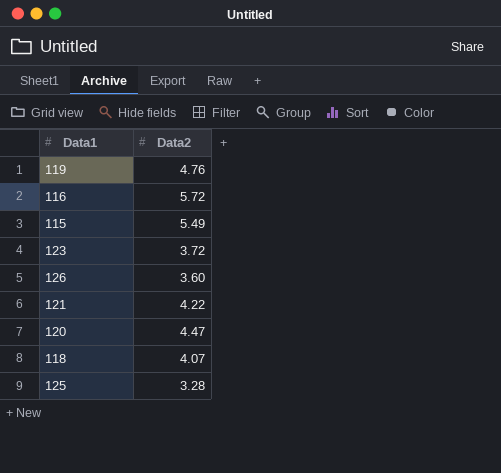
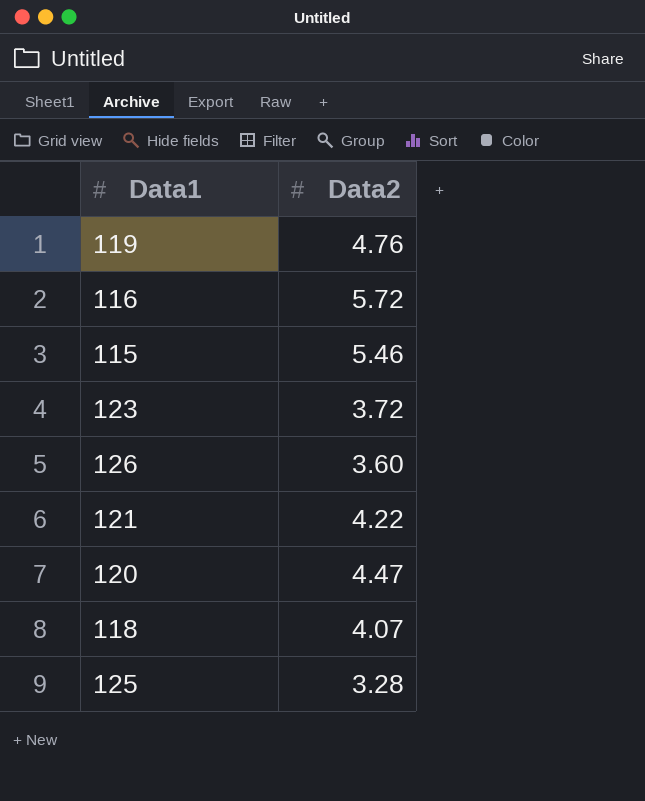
115 | Data2: 5.49 -> 5.46

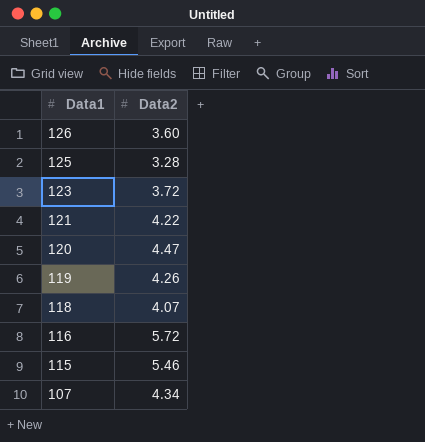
row order: none -> Data1 descending
119 | Data2: 4.76 -> 4.26
row 107: none -> 4.34

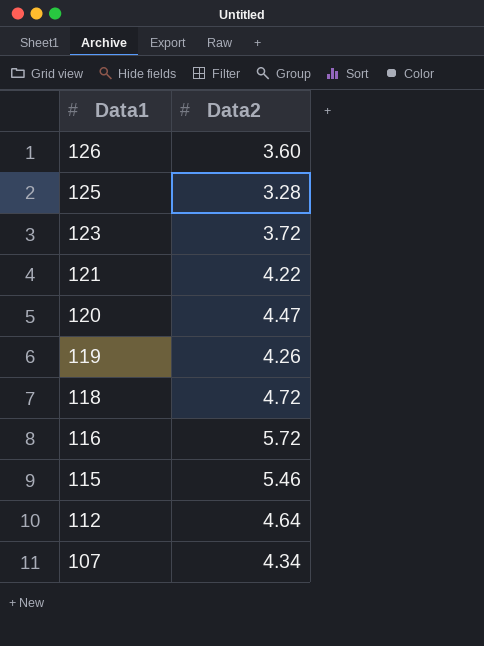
118 | Data2: 4.07 -> 4.72
row 112: none -> 4.64

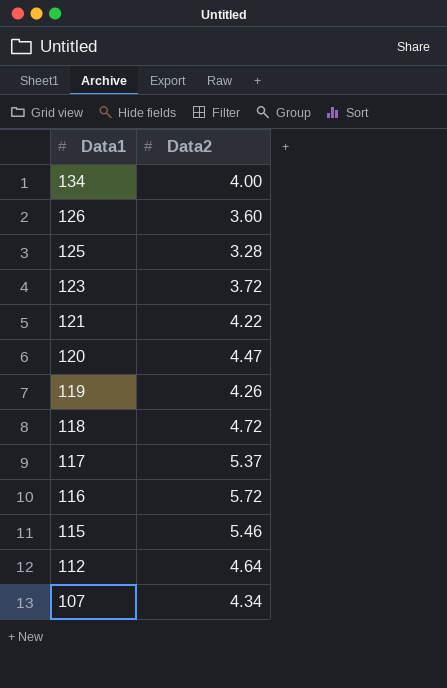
row 134: none -> 4.00
row 117: none -> 5.37

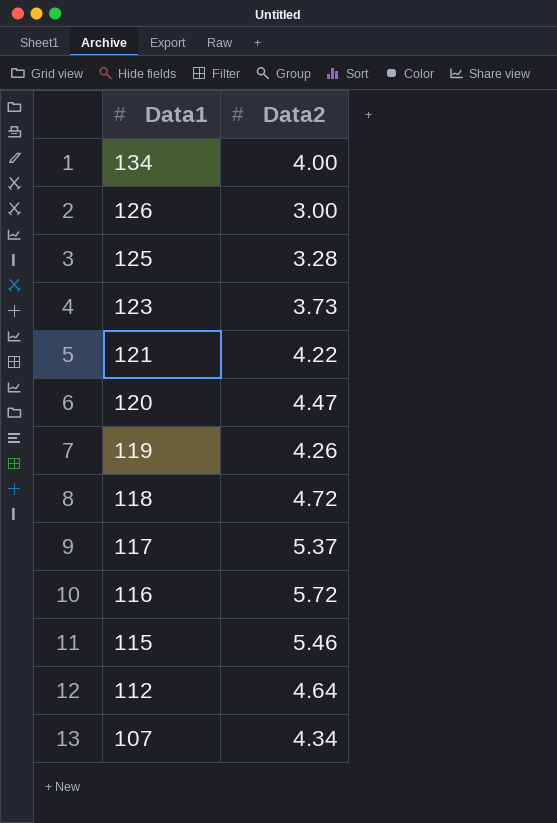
126 | Data2: 3.60 -> 3.00
123 | Data2: 3.72 -> 3.73

